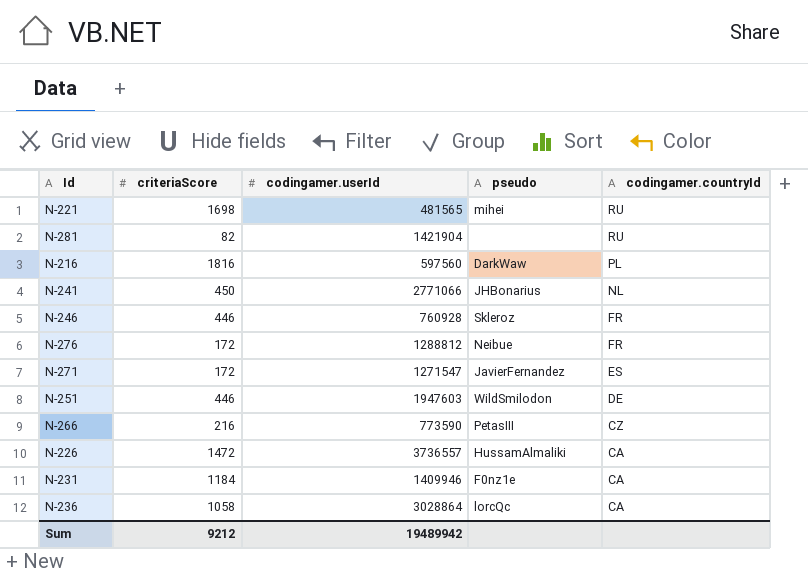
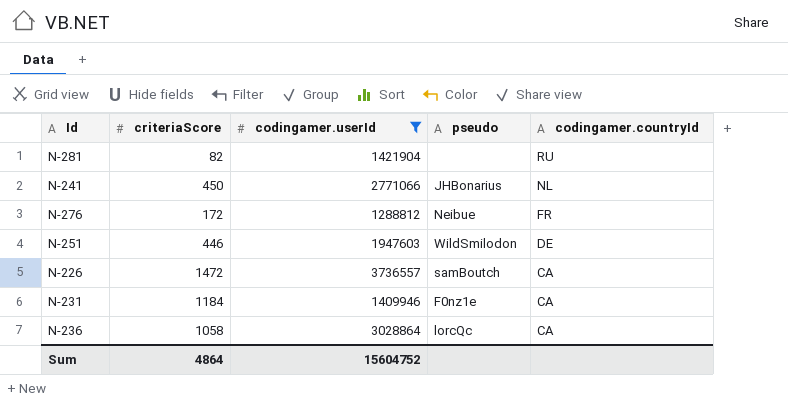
filter: none -> codingamer.userId >= 1288812
N-226 | pseudo: HussamAlmaliki -> samBoutch
Sum | criteriaScore: 9212 -> 4864
Sum | codingamer.userId: 19489942 -> 15604752

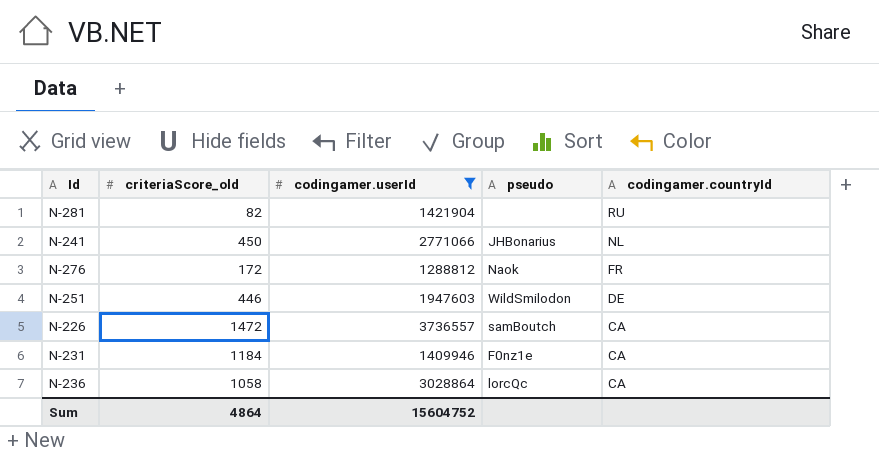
column name: criteriaScore -> criteriaScore_old
N-276 | pseudo: Neibue -> Naok

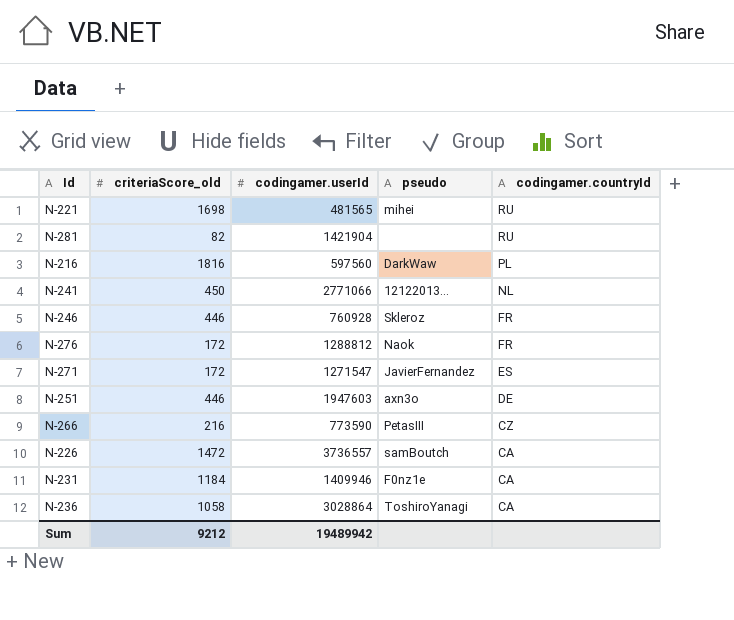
filter: codingamer.userId >= 1288812 -> none
N-241 | pseudo: JHBonarius -> 12122013...
N-251 | pseudo: WildSmilodon -> axn3o
N-236 | pseudo: lorcQc -> ToshiroYanagi
Sum | criteriaScore_old: 4864 -> 9212
Sum | codingamer.userId: 15604752 -> 19489942

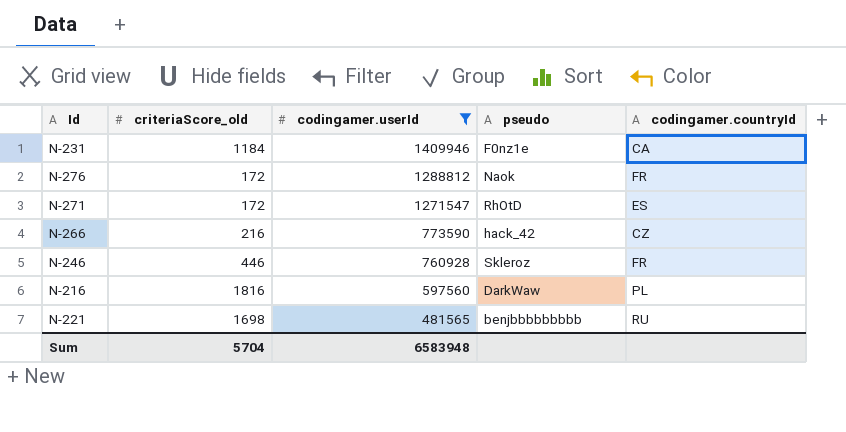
filter: none -> codingamer.userId <= 1409946
row order: codingamer.countryId descending -> codingamer.userId descending
N-271 | pseudo: JavierFernandez -> RhOtD
N-266 | pseudo: PetasIII -> hack_42
N-221 | pseudo: mihei -> benjbbbbbbbbb
Sum | criteriaScore_old: 9212 -> 5704
Sum | codingamer.userId: 19489942 -> 6583948

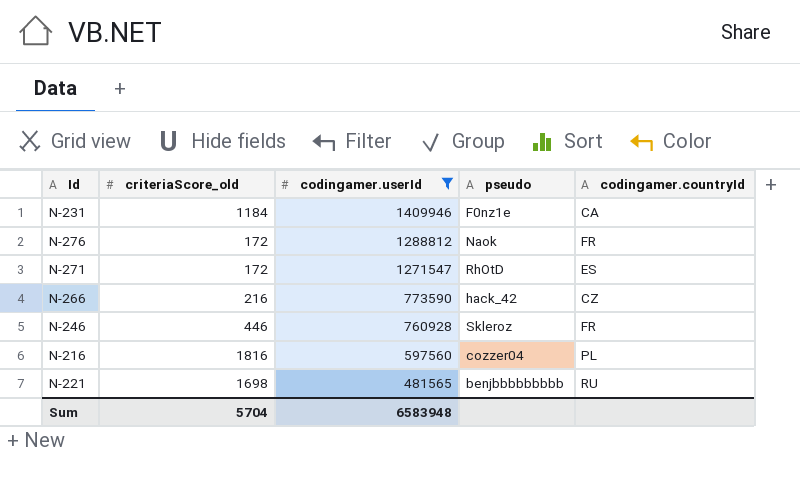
N-216 | pseudo: DarkWaw -> cozzer04

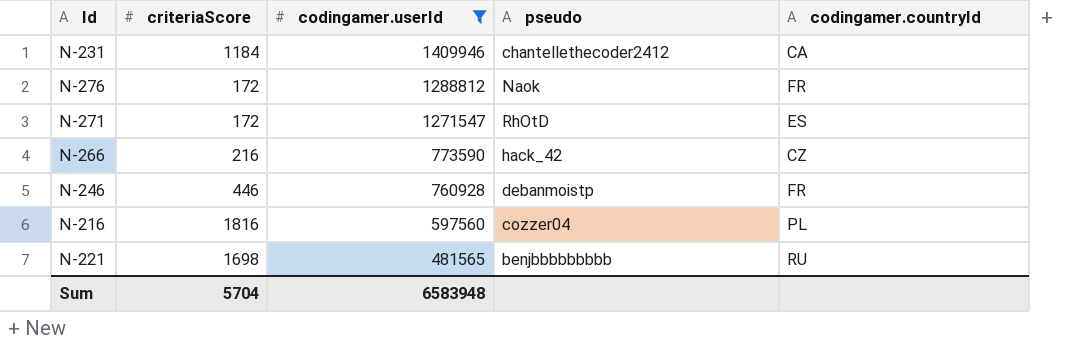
column name: criteriaScore_old -> criteriaScore
N-231 | pseudo: F0nz1e -> chantellethecoder2412
N-246 | pseudo: Skleroz -> debanmoistp

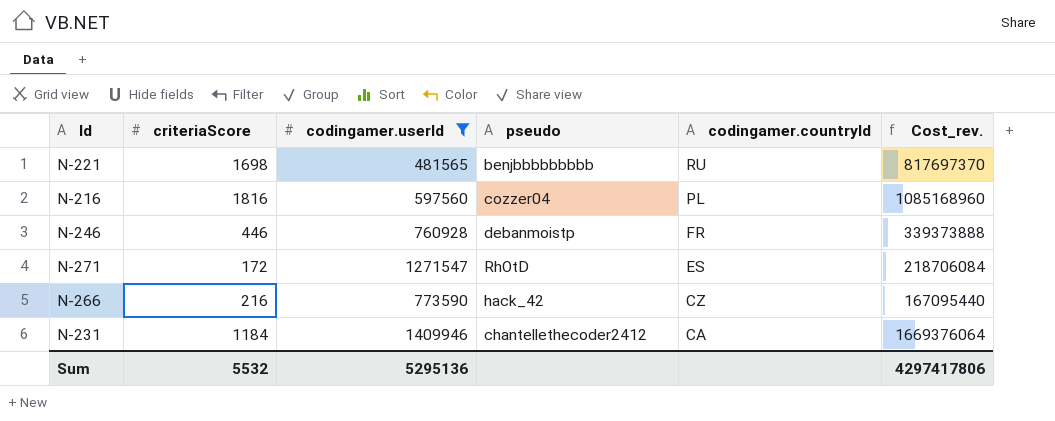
row order: codingamer.userId descending -> codingamer.countryId descending
column Cost_rev. | formula: none -> [criteriaScore] * [codingamer.userId]
row N-276: 172 | 1288812 | Naok | FR -> none
Sum | criteriaScore: 5704 -> 5532
Sum | codingamer.userId: 6583948 -> 5295136

